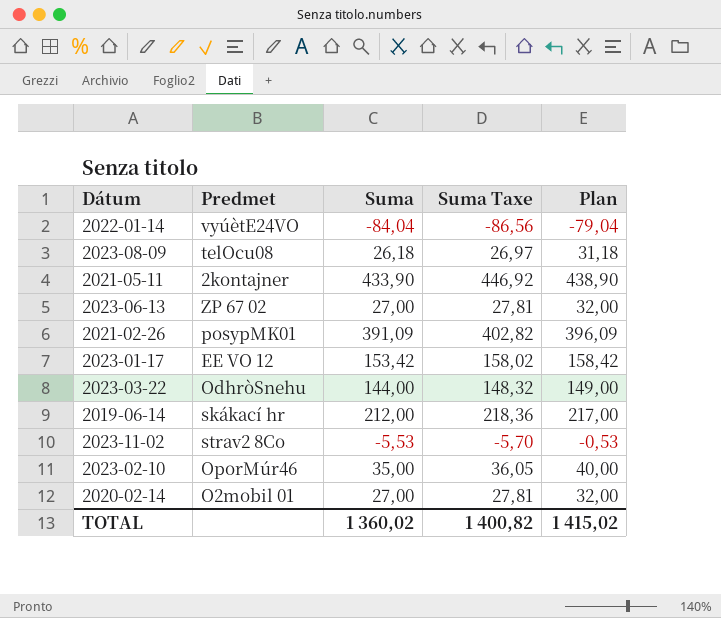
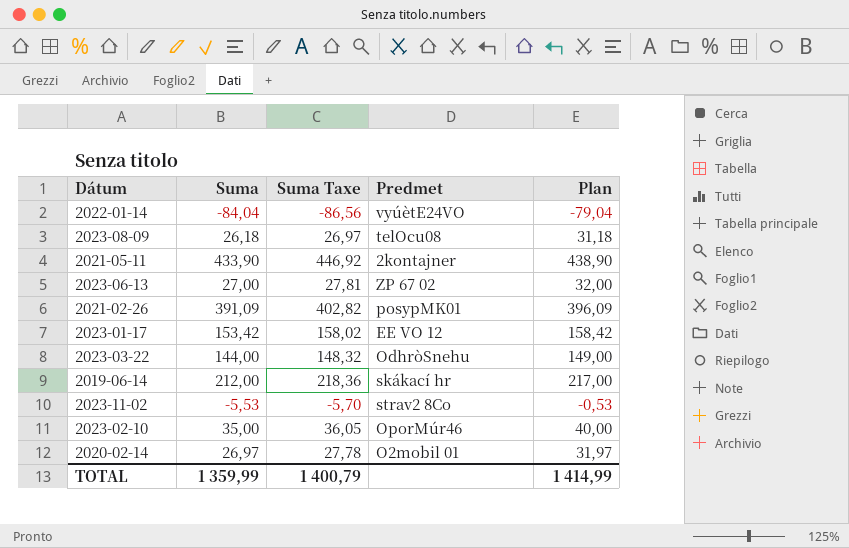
column Predmet | position: 2 -> 4
2020-02-14 | Suma: 27,00 -> 26,97
2020-02-14 | Suma Taxe: 27,81 -> 27,78
2020-02-14 | Plan: 32,00 -> 31,97
TOTAL | Suma: 1 360,02 -> 1 359,99
TOTAL | Suma Taxe: 1 400,82 -> 1 400,79
TOTAL | Plan: 1 415,02 -> 1 414,99

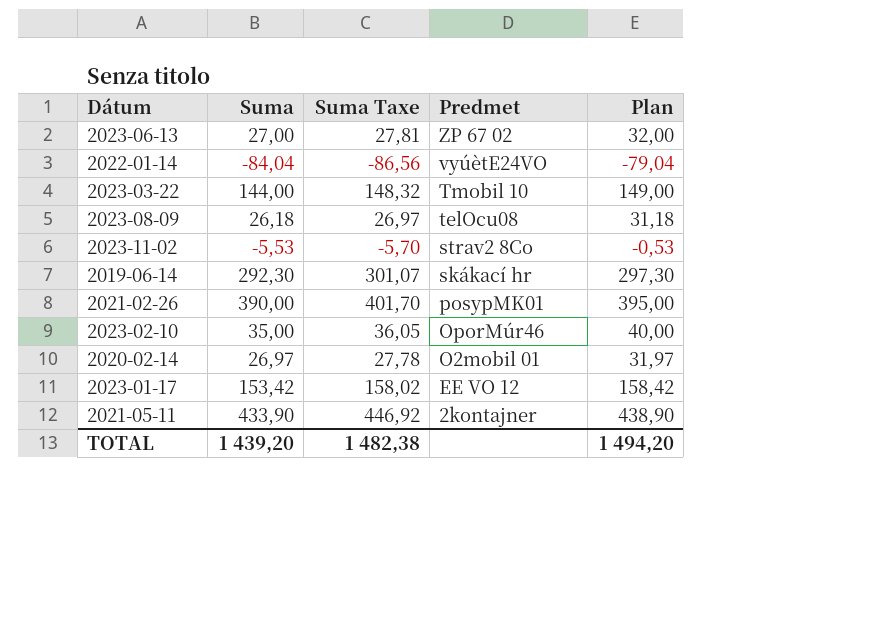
row order: none -> Predmet descending
2023-03-22 | Predmet: OdhròSnehu -> Tmobil 10
2019-06-14 | Suma: 212,00 -> 292,30
2019-06-14 | Suma Taxe: 218,36 -> 301,07
2019-06-14 | Plan: 217,00 -> 297,30
2021-02-26 | Suma: 391,09 -> 390,00
2021-02-26 | Suma Taxe: 402,82 -> 401,70
2021-02-26 | Plan: 396,09 -> 395,00
TOTAL | Suma: 1 359,99 -> 1 439,20
TOTAL | Suma Taxe: 1 400,79 -> 1 482,38
TOTAL | Plan: 1 414,99 -> 1 494,20

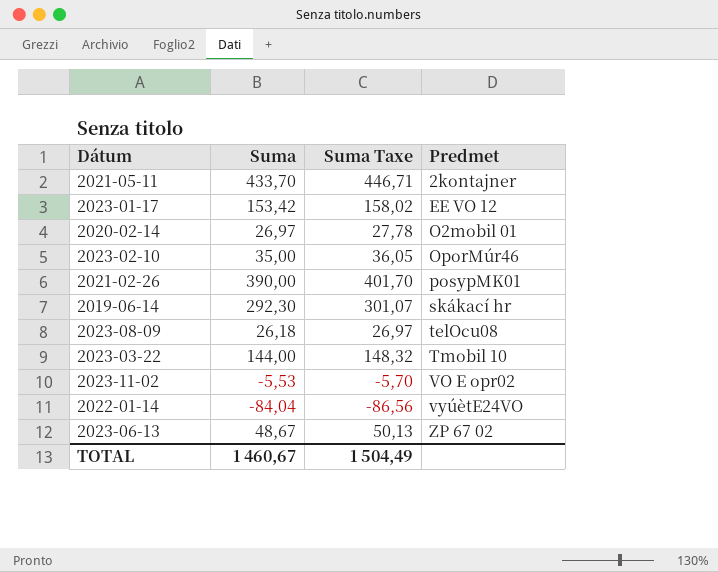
row order: Predmet descending -> Predmet ascending
column Plan | formula: [Suma] + 5 -> none
2021-05-11 | Suma: 433,90 -> 433,70
2021-05-11 | Suma Taxe: 446,92 -> 446,71
2023-11-02 | Predmet: strav2 8Co -> VO E opr02
2023-06-13 | Suma: 27,00 -> 48,67
2023-06-13 | Suma Taxe: 27,81 -> 50,13
TOTAL | Suma: 1 439,20 -> 1 460,67
TOTAL | Suma Taxe: 1 482,38 -> 1 504,49

